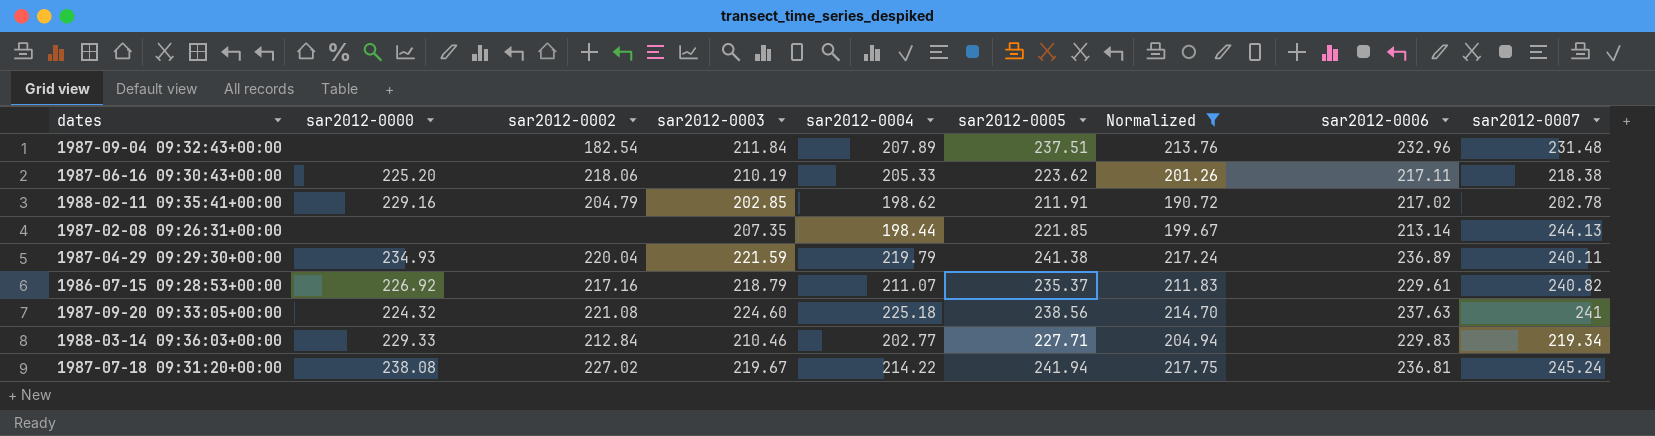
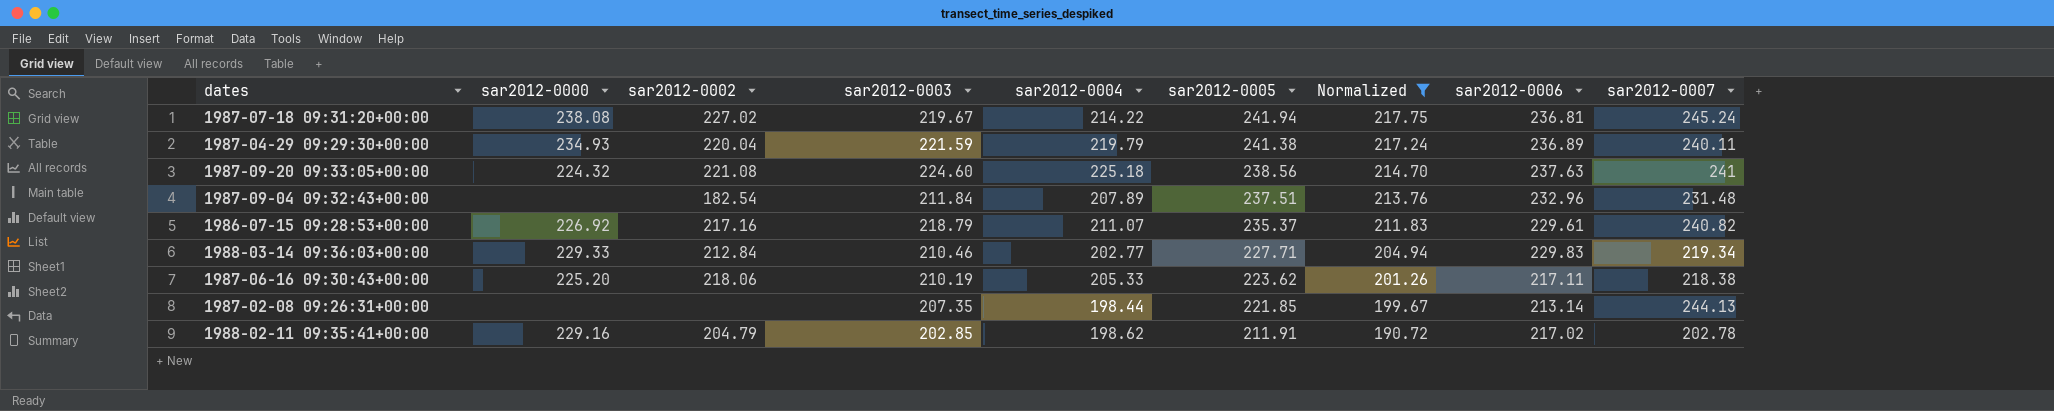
row order: none -> sar2012-0005 descending

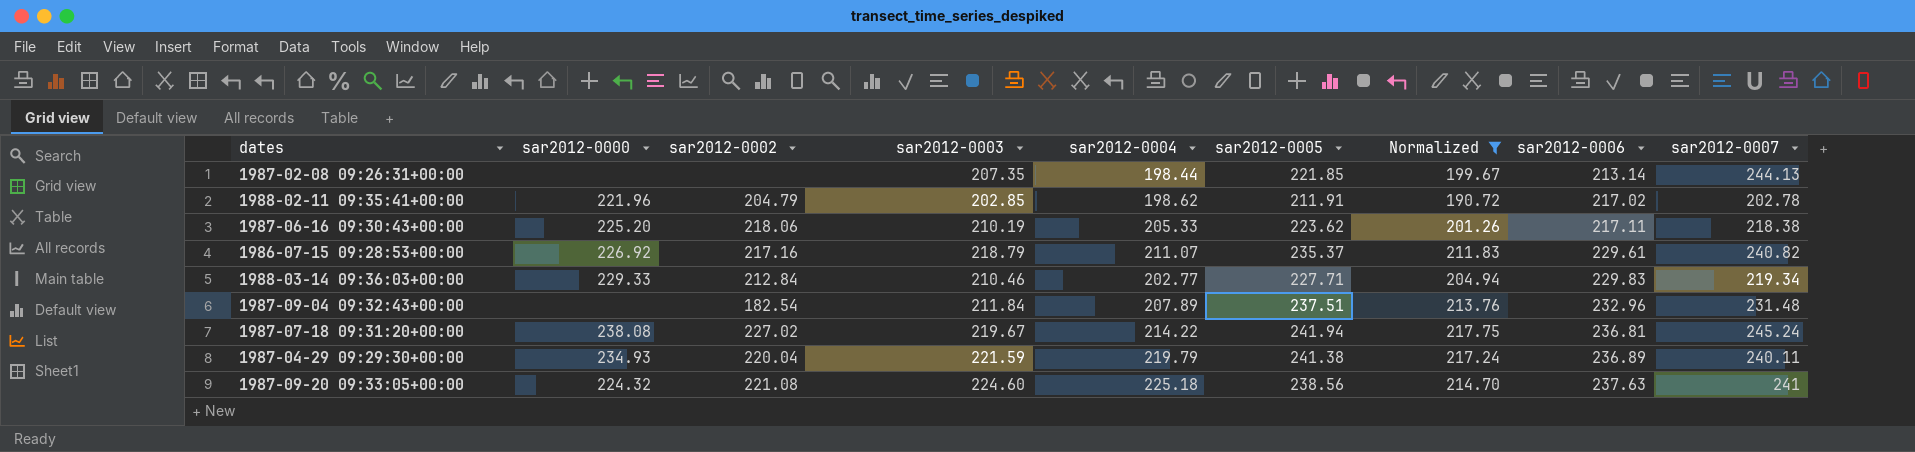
row order: sar2012-0005 descending -> sar2012-0006 ascending
1988-02-11 09:35:41+00:00 | sar2012-0000: 229.16 -> 221.96

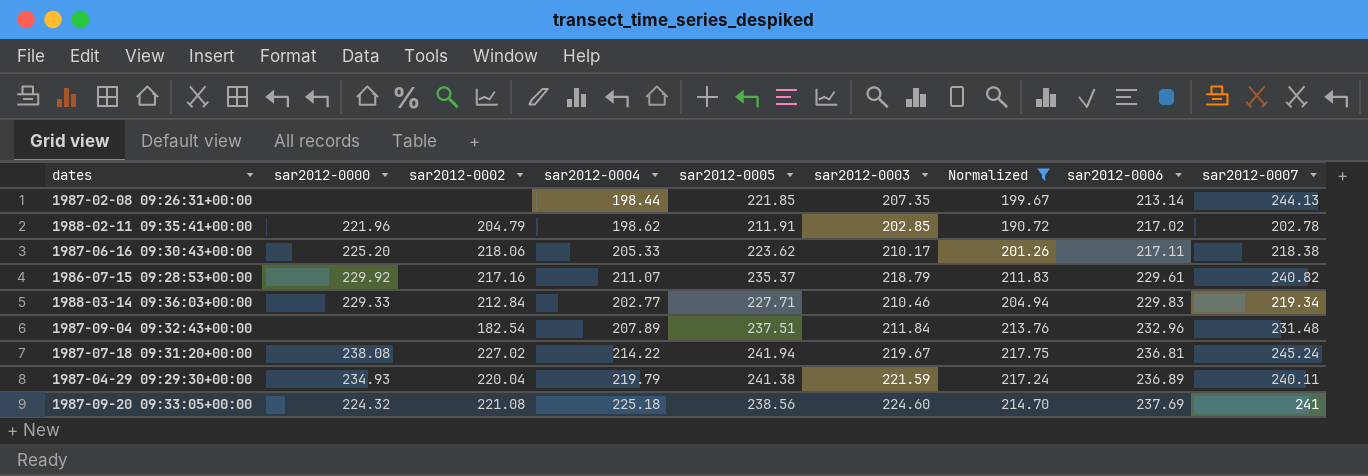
column sar2012-0003 | position: 4 -> 6
1987-06-16 09:30:43+00:00 | sar2012-0003: 210.19 -> 210.17
1986-07-15 09:28:53+00:00 | sar2012-0000: 226.92 -> 229.92
1987-09-20 09:33:05+00:00 | sar2012-0006: 237.63 -> 237.69

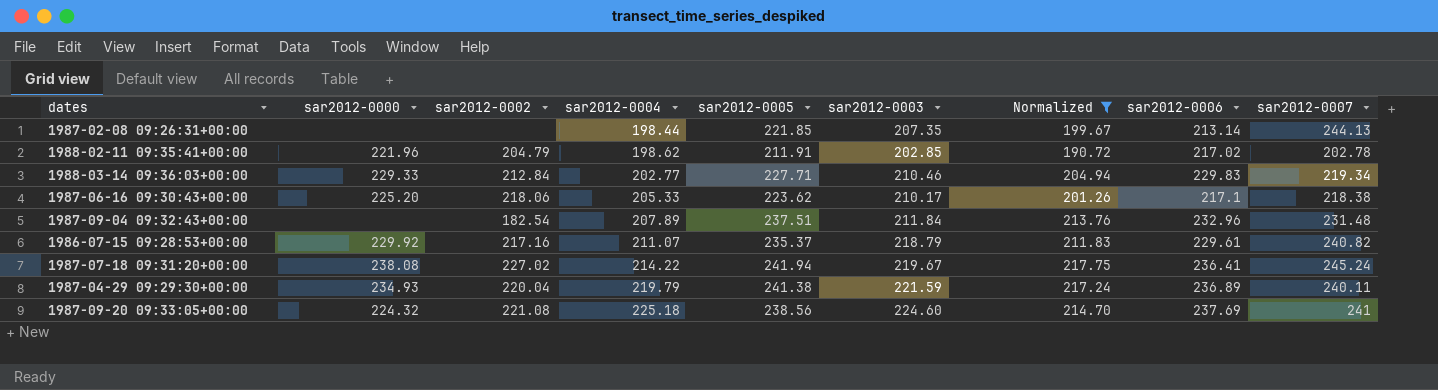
row order: sar2012-0006 ascending -> sar2012-0004 ascending
1987-06-16 09:30:43+00:00 | sar2012-0006: 217.11 -> 217.1
1987-07-18 09:31:20+00:00 | sar2012-0006: 236.81 -> 236.41

